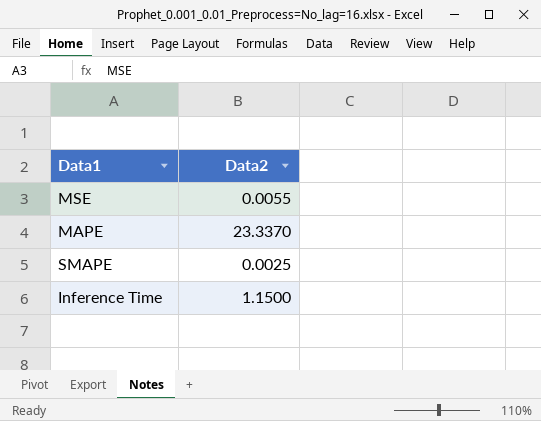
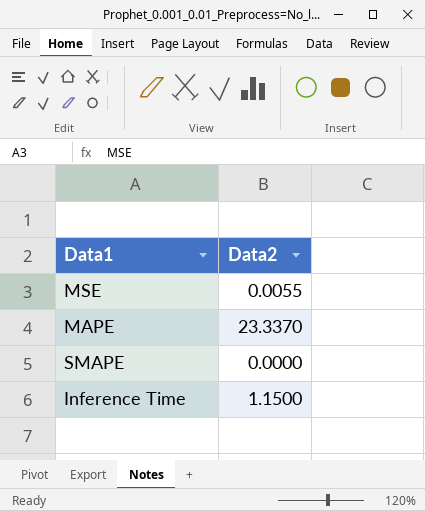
SMAPE | Data2: 0.0025 -> 0.0000

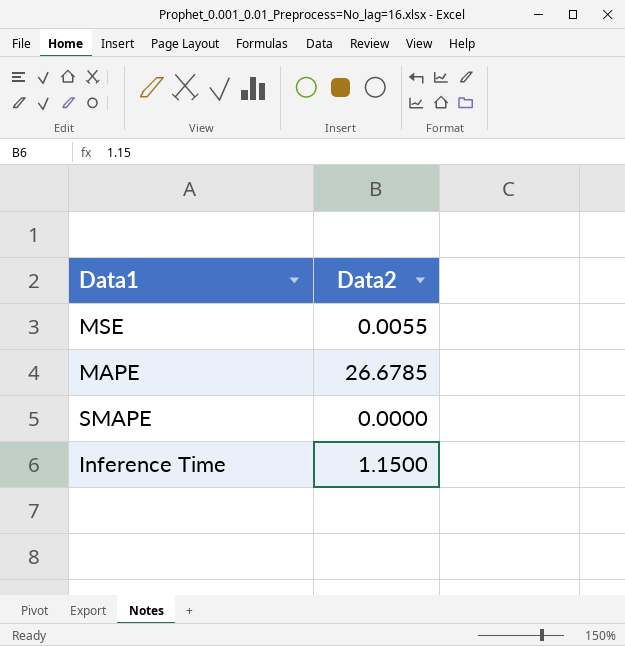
MAPE | Data2: 23.3370 -> 26.6785

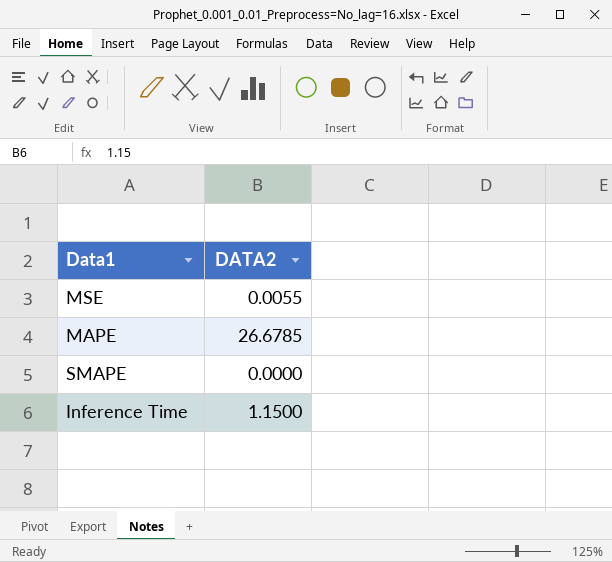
column name: Data2 -> DATA2

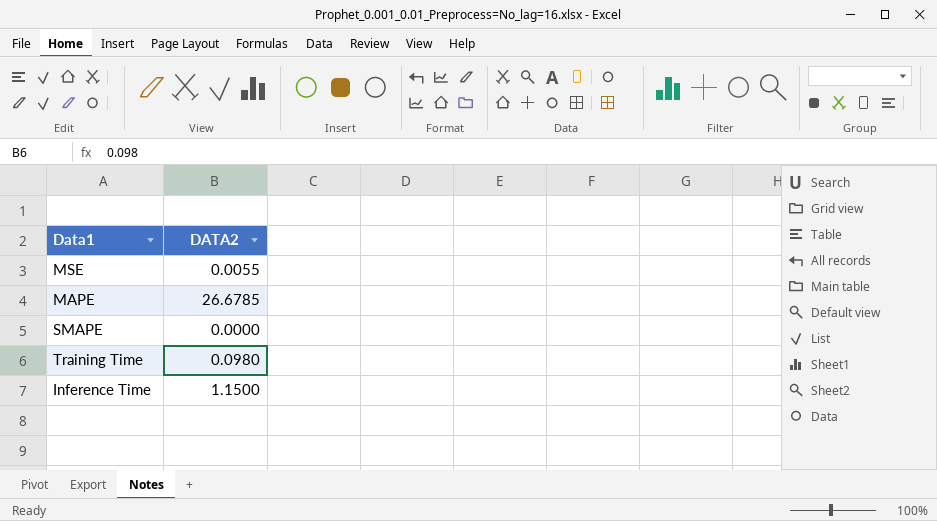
row Training Time: none -> 0.0980

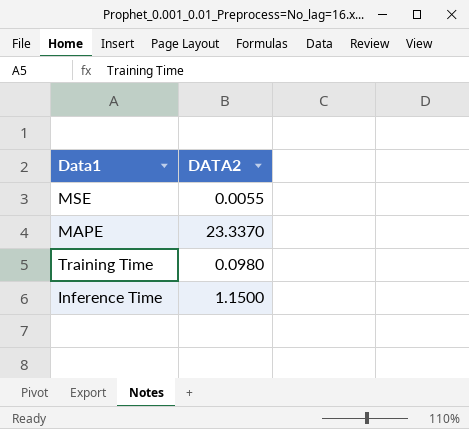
row SMAPE: 0.0000 -> none
MAPE | DATA2: 26.6785 -> 23.3370

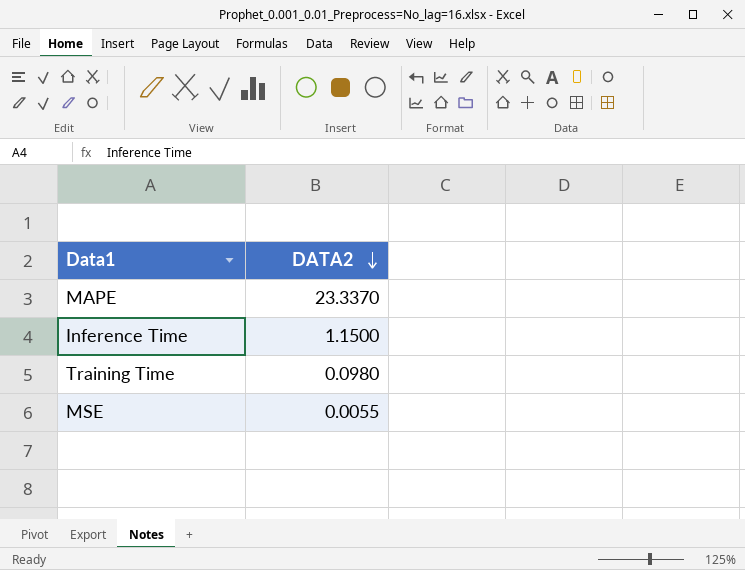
row order: none -> DATA2 descending

